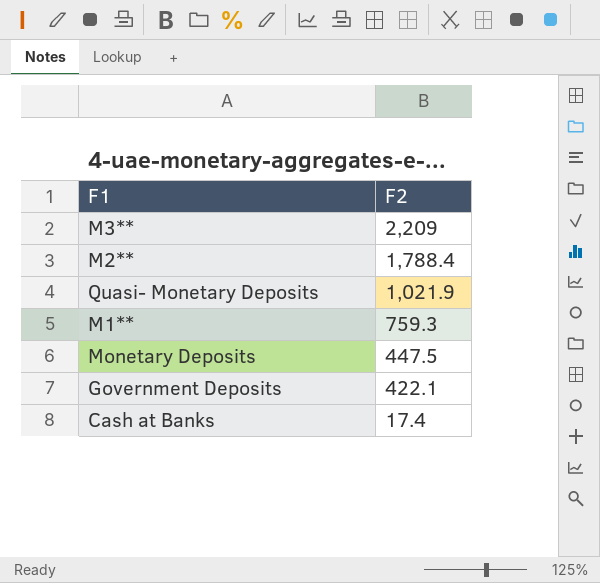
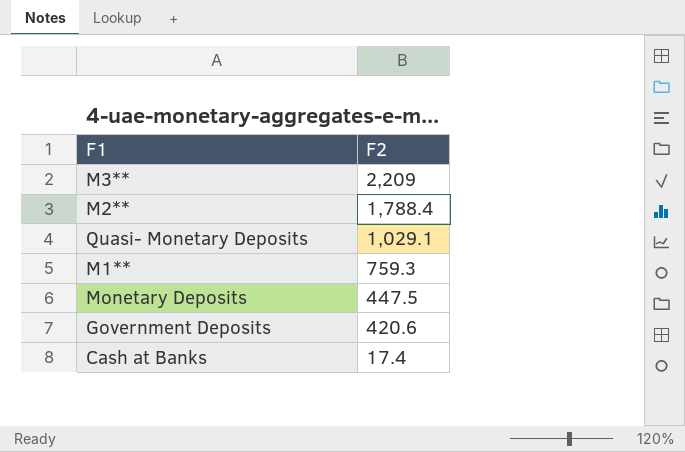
Quasi- Monetary Deposits | F2: 1,021.9 -> 1,029.1
Government Deposits | F2: 422.1 -> 420.6

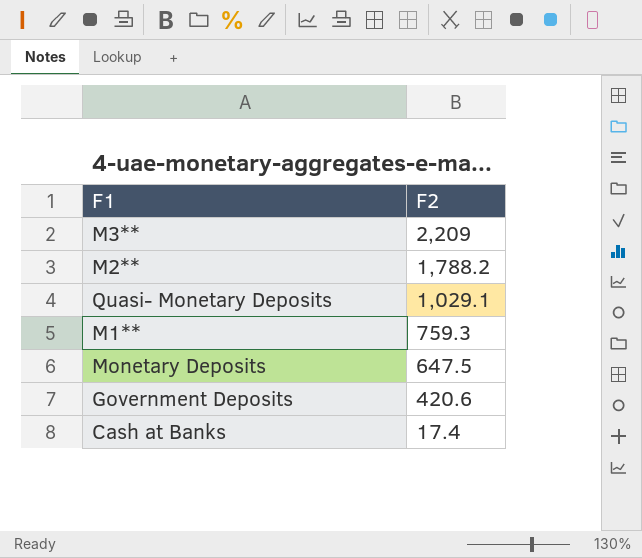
M2** | F2: 1,788.4 -> 1,788.2
Monetary Deposits | F2: 447.5 -> 647.5

